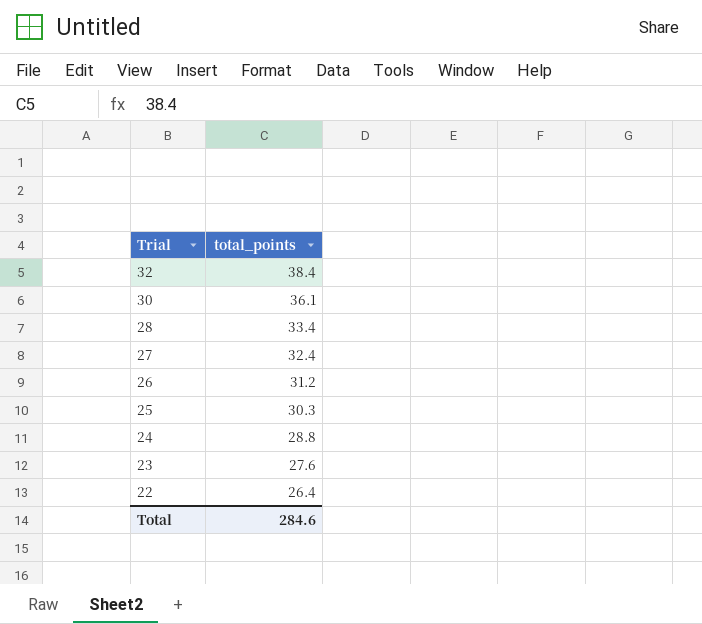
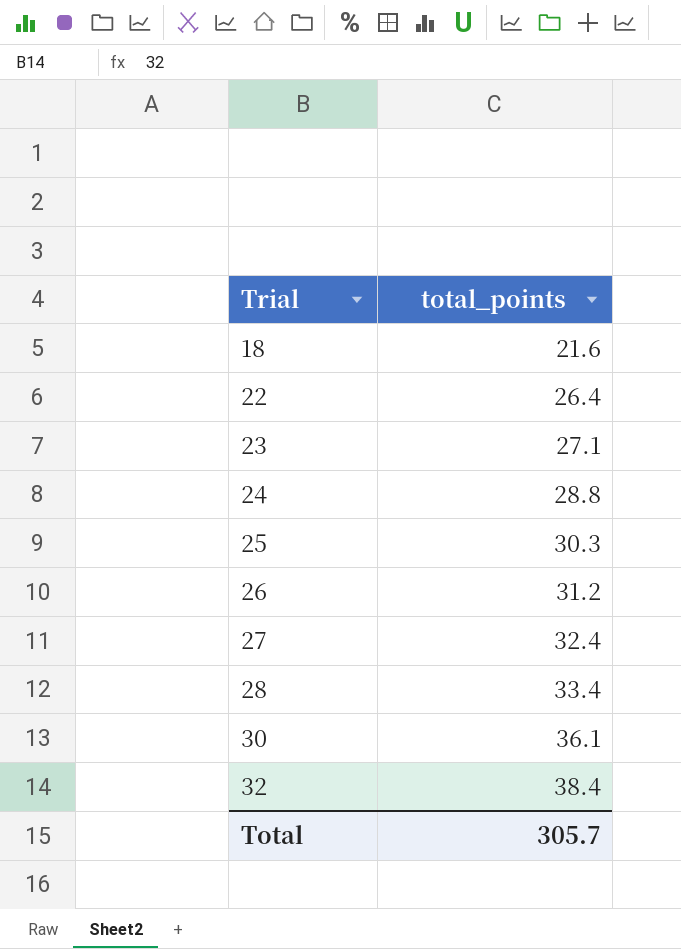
row order: Trial descending -> Trial ascending
row 18: none -> 21.6
23 | total_points: 27.6 -> 27.1
Total | total_points: 284.6 -> 305.7

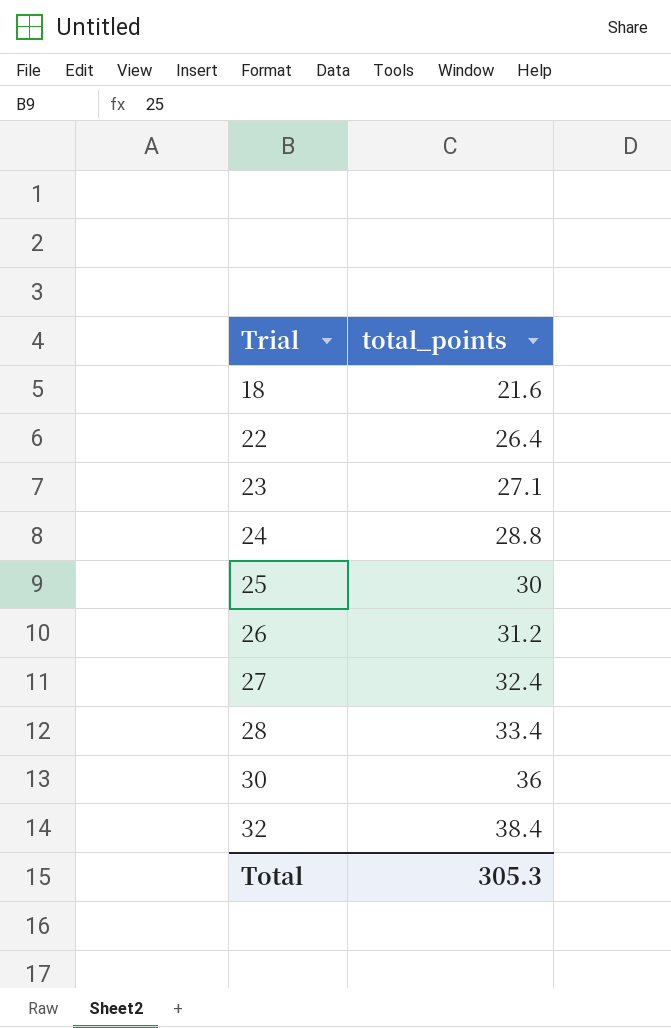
25 | total_points: 30.3 -> 30
30 | total_points: 36.1 -> 36
Total | total_points: 305.7 -> 305.3

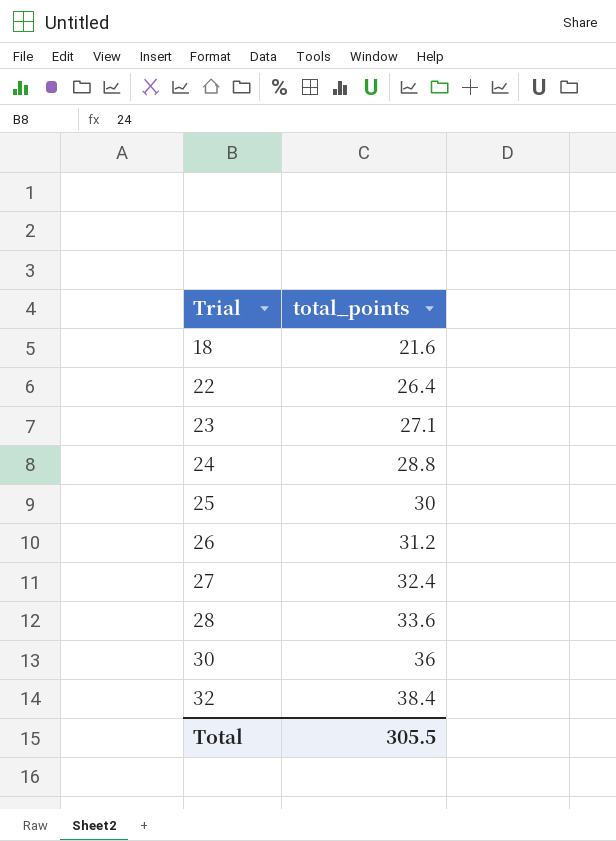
28 | total_points: 33.4 -> 33.6
Total | total_points: 305.3 -> 305.5

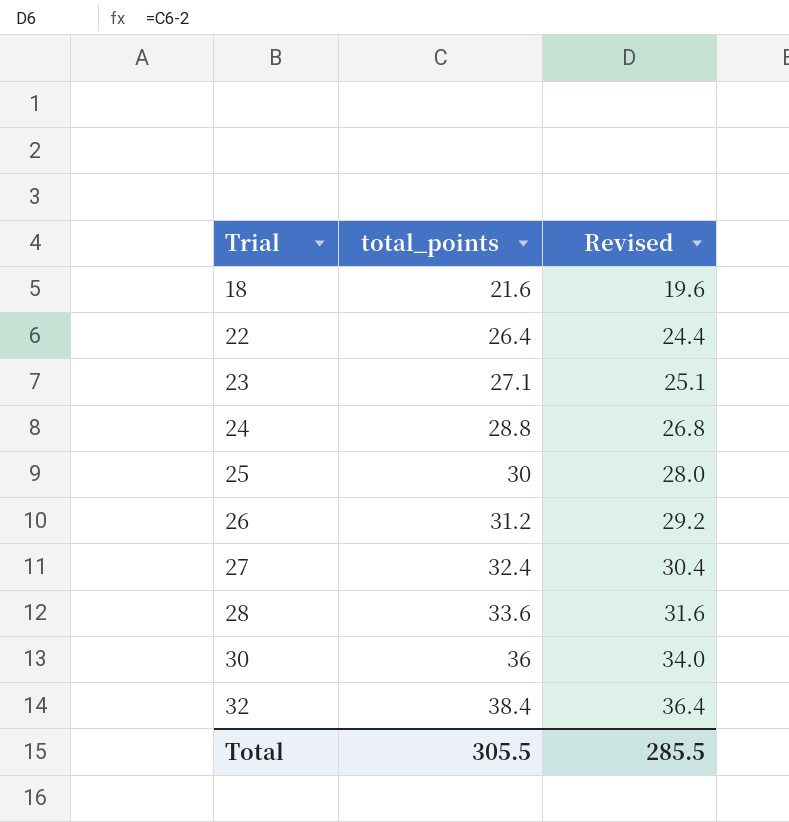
column Revised | formula: none -> [total_points] - 2

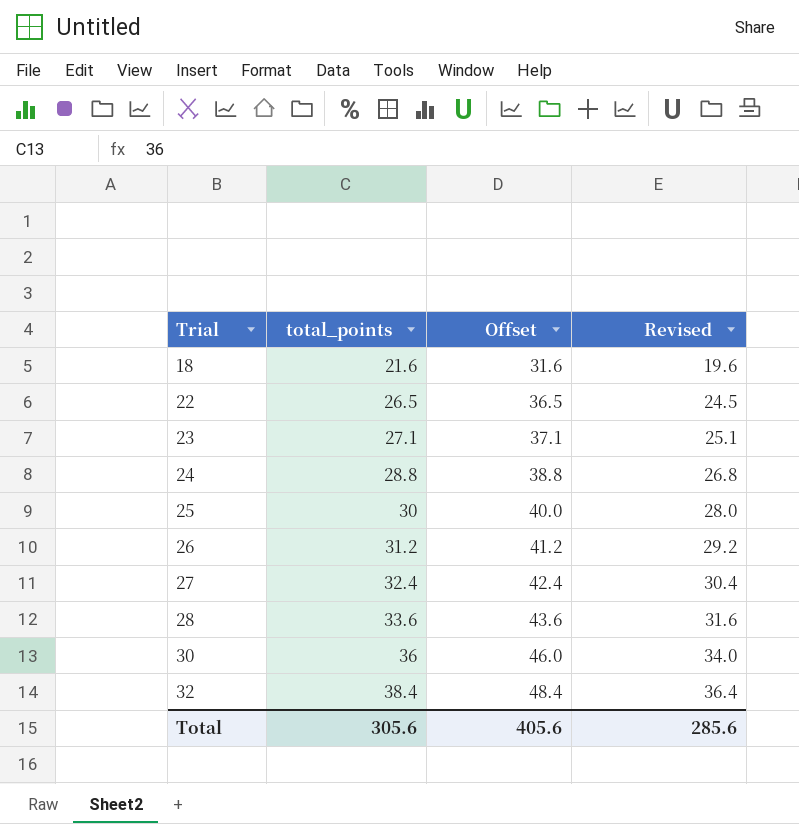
column Offset | formula: none -> [total_points] + 10
22 | total_points: 26.4 -> 26.5
22 | Revised: 24.4 -> 24.5
Total | total_points: 305.5 -> 305.6
Total | Revised: 285.5 -> 285.6

